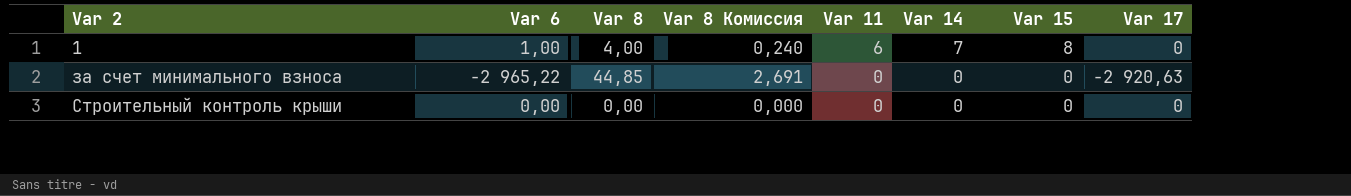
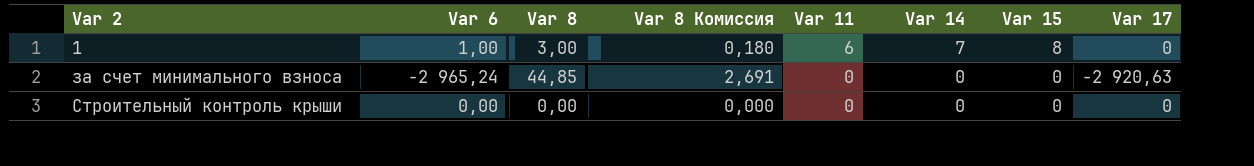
1 | Var 8: 4,00 -> 3,00
1 | Var 8 Комиссия: 0,240 -> 0,180
за счет минимального взноса | Var 6: -2 965,22 -> -2 965,24

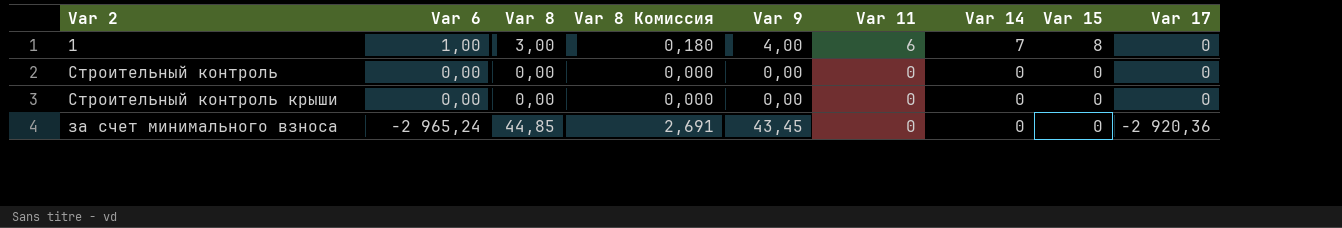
row order: Var 2 ascending -> Var 6 descending
column Var 9 | position: none -> 5
row Строительный контроль: none -> 0,00 | 0,00 | 0,000 | 0,00 | 0 | 0 | 0 | 0
за счет минимального взноса | Var 17: -2 920,63 -> -2 920,36

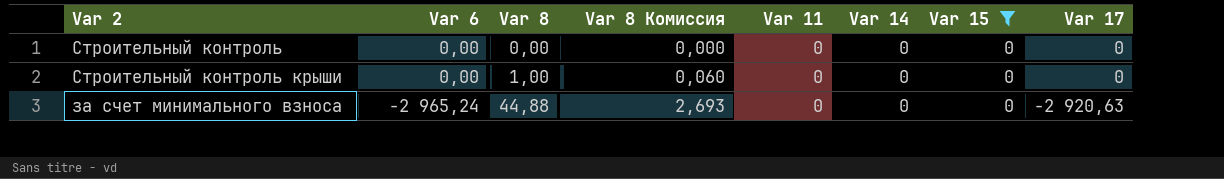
filter: none -> Var 15 = 0
column Var 9 | position: 5 -> none
Строительный контроль крыши | Var 8: 0,00 -> 1,00
Строительный контроль крыши | Var 8 Комиссия: 0,000 -> 0,060
за счет минимального взноса | Var 8: 44,85 -> 44,88
за счет минимального взноса | Var 8 Комиссия: 2,691 -> 2,693
за счет минимального взноса | Var 17: -2 920,36 -> -2 920,63

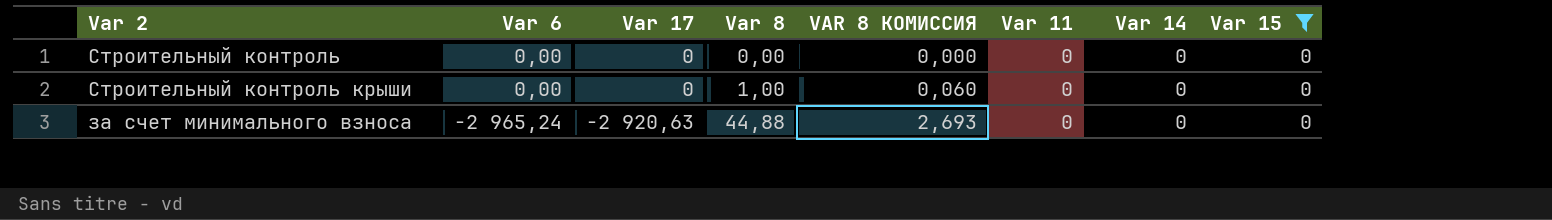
column Var 17 | position: 8 -> 3
column name: Var 8 Комиссия -> VAR 8 КОМИССИЯ

